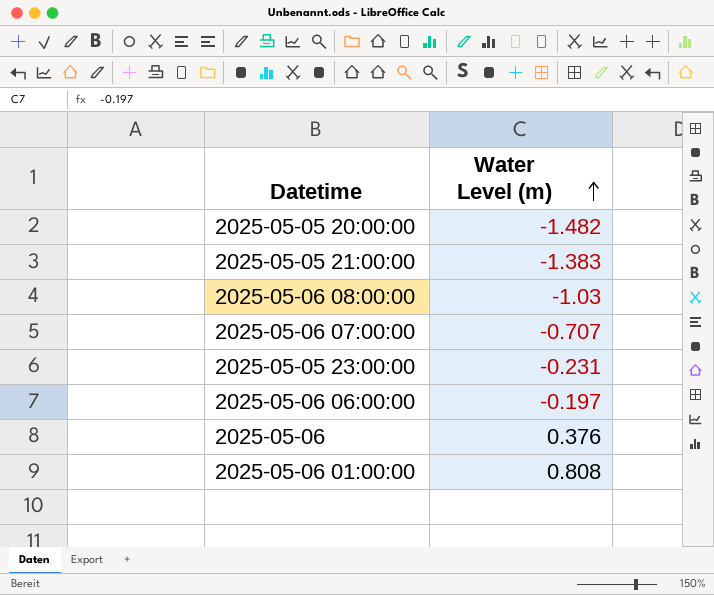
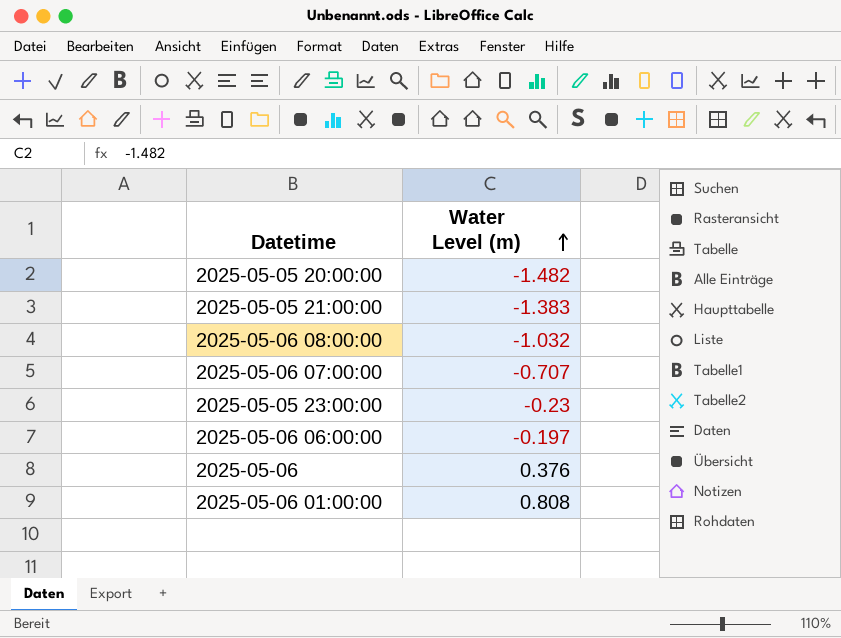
2025-05-06 08:00:00 | Water Level (m): -1.03 -> -1.032
2025-05-05 23:00:00 | Water Level (m): -0.231 -> -0.23

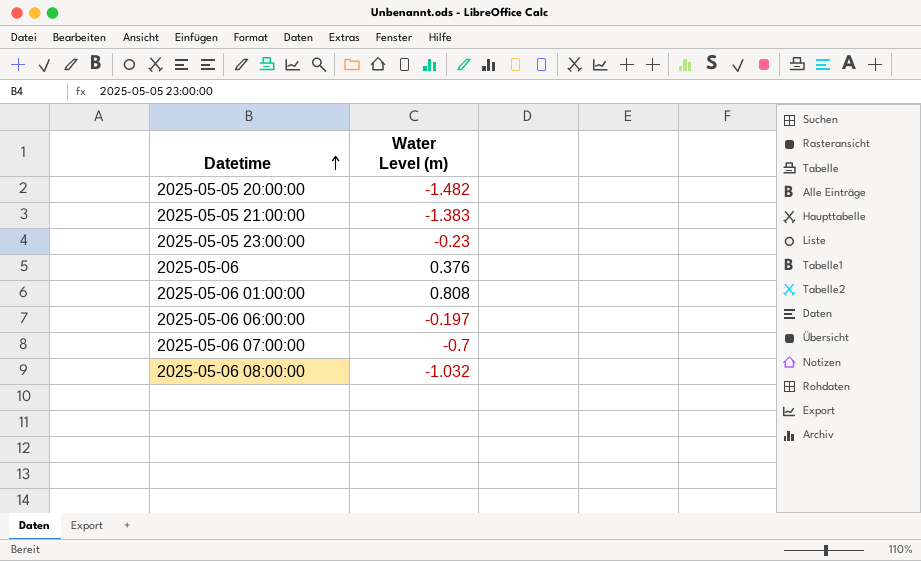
row order: Water Level (m) ascending -> Datetime ascending
2025-05-06 07:00:00 | Water Level (m): -0.707 -> -0.7

